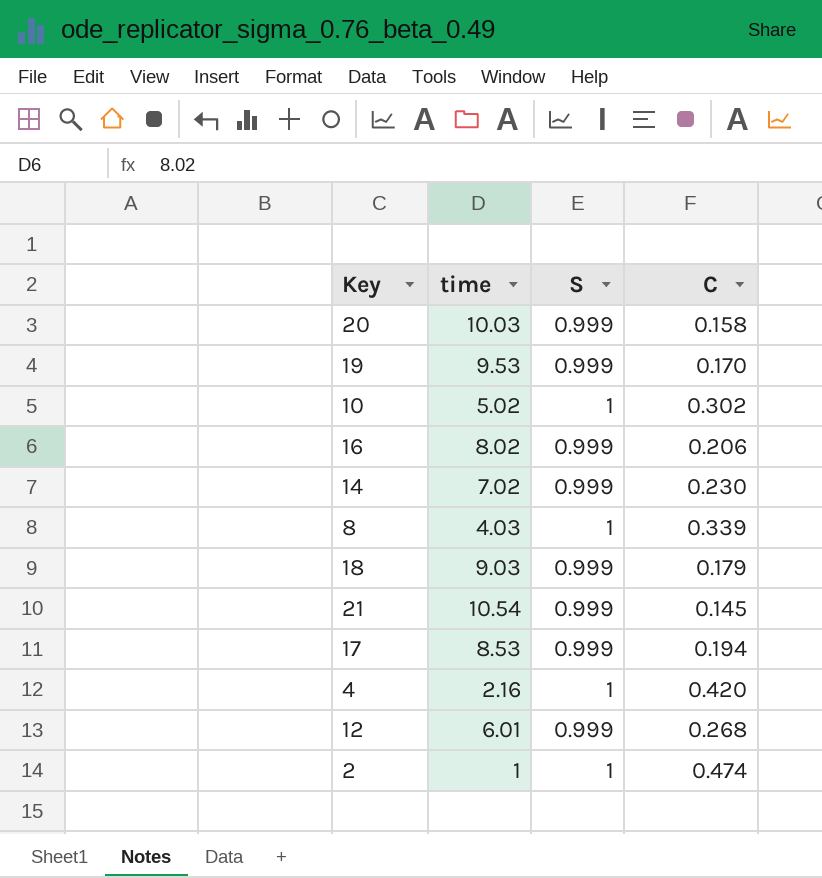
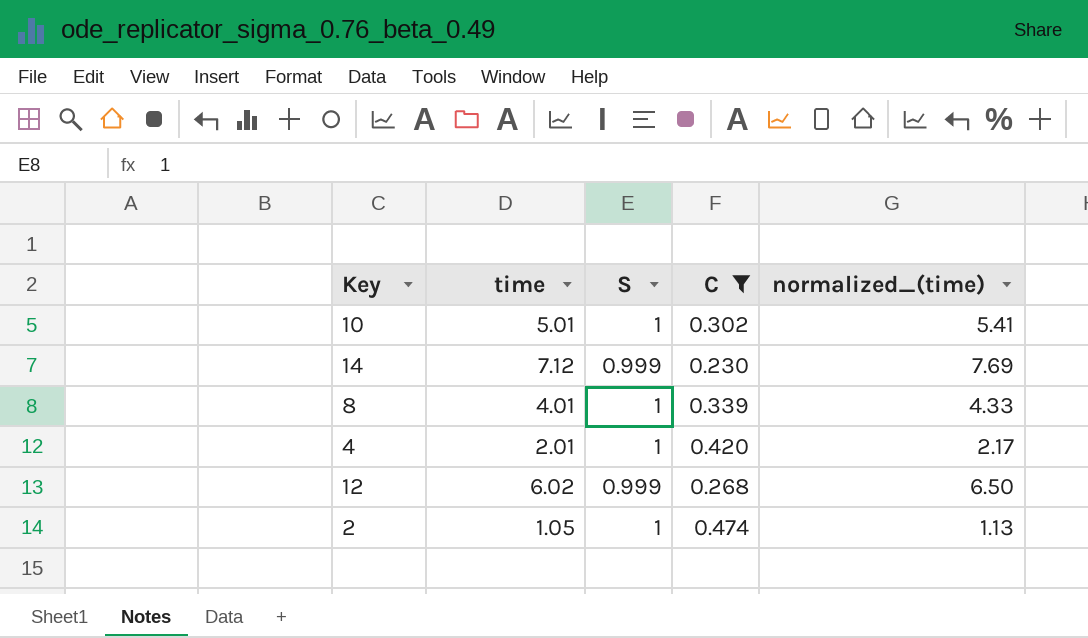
filter: none -> C >= 0.230
column normalized_(time) | formula: none -> [time] * 1.08
10 | time: 5.02 -> 5.01
14 | time: 7.02 -> 7.12
8 | time: 4.03 -> 4.01
4 | time: 2.16 -> 2.01
12 | time: 6.01 -> 6.02
2 | time: 1 -> 1.05

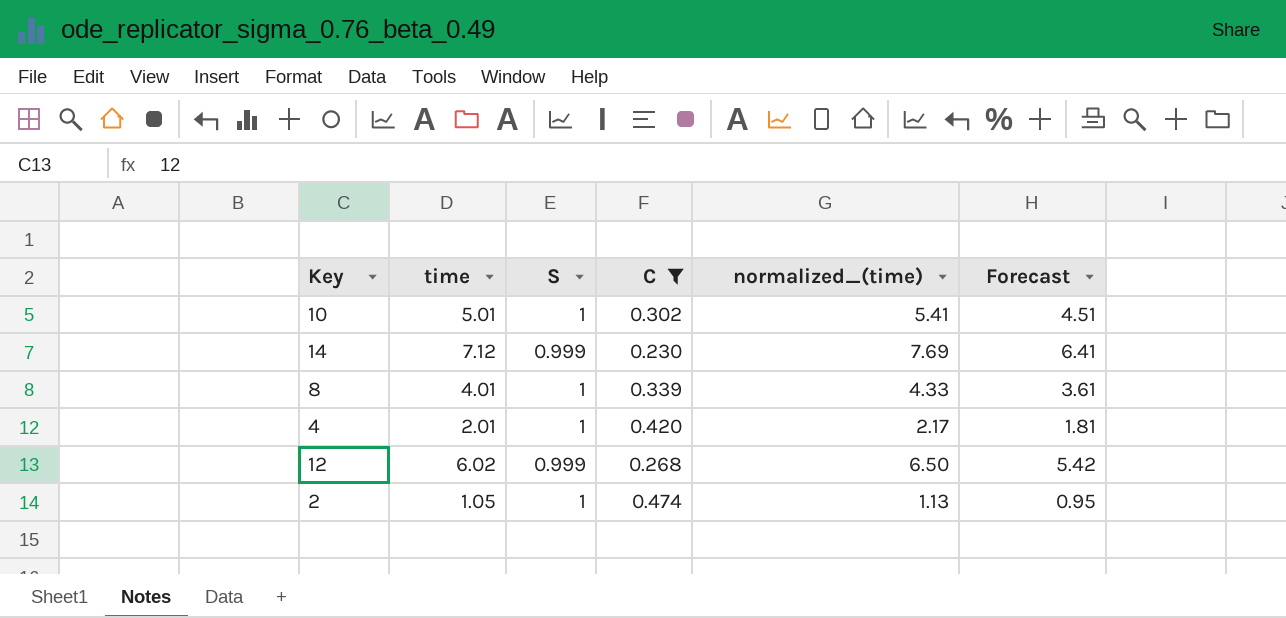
column Forecast | formula: none -> [time] * 0.9

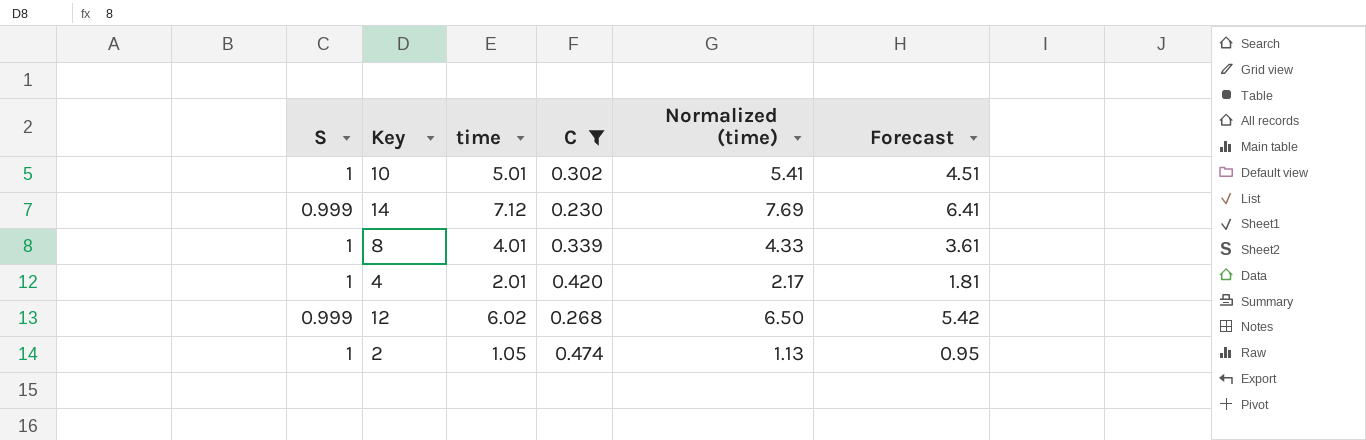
column S | position: 3 -> 1
column name: normalized_(time) -> Normalized (time)

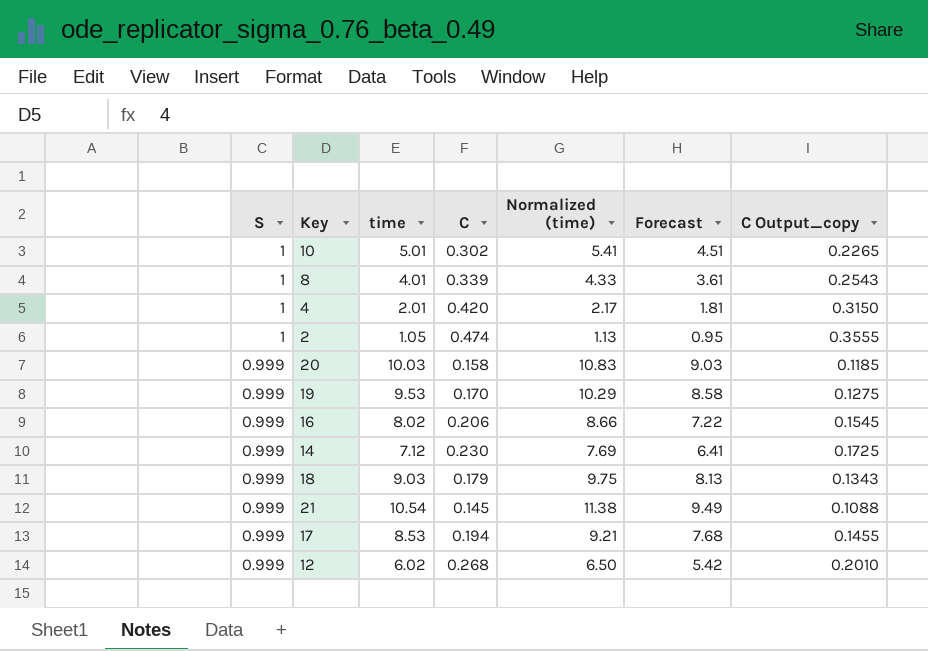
filter: C >= 0.230 -> none
row order: none -> S descending
column C Output_copy | formula: none -> [C] * 0.75

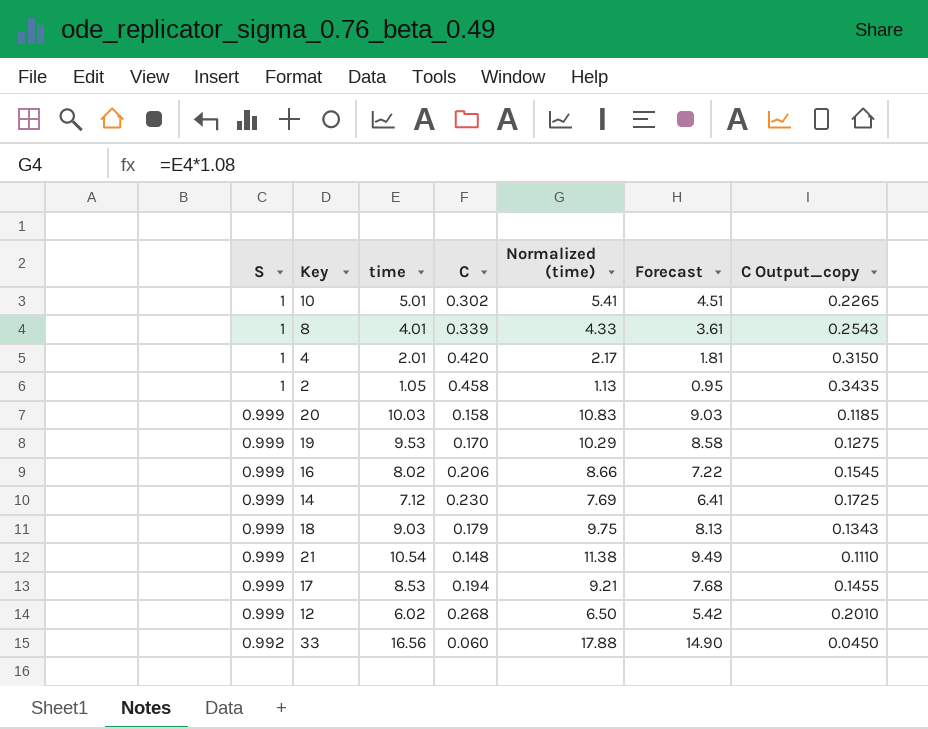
2 | C: 0.474 -> 0.458
2 | C Output_copy: 0.3555 -> 0.3435
21 | C: 0.145 -> 0.148
21 | C Output_copy: 0.1088 -> 0.1110
row 33: none -> 0.992 | 16.56 | 0.060 | 17.88 | 14.90 | 0.0450

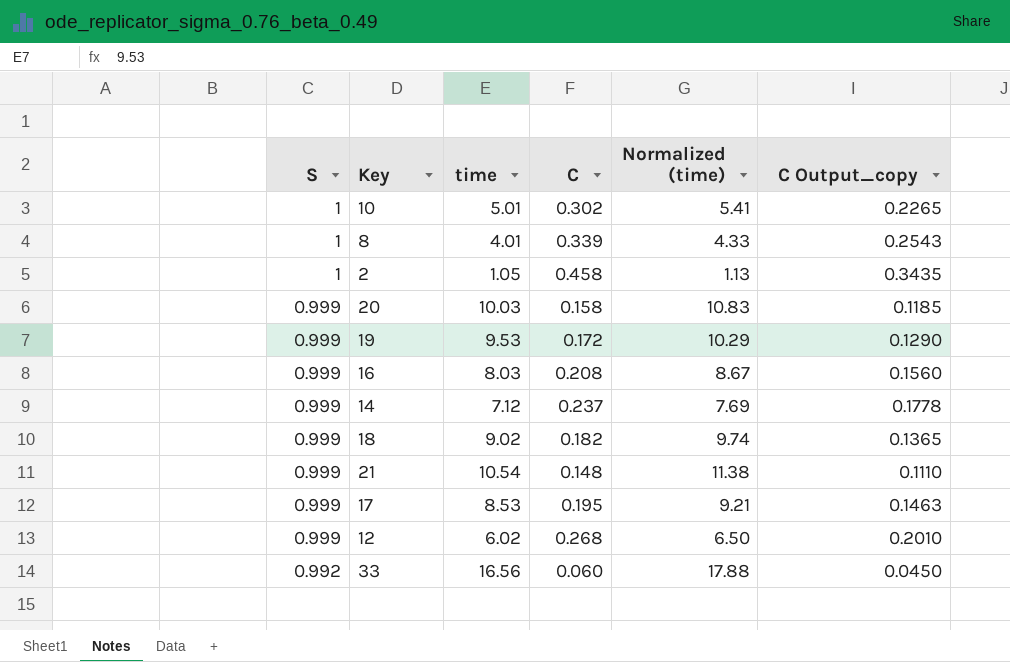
column Forecast | formula: [time] * 0.9 -> none
row 4: 1 | 2.01 | 0.420 | 2.17 | 1.81 | 0.3150 -> none
19 | C: 0.170 -> 0.172
19 | C Output_copy: 0.1275 -> 0.1290
16 | time: 8.02 -> 8.03
16 | C: 0.206 -> 0.208
16 | Normalized (time): 8.66 -> 8.67
16 | C Output_copy: 0.1545 -> 0.1560
14 | C: 0.230 -> 0.237
14 | C Output_copy: 0.1725 -> 0.1778
18 | time: 9.03 -> 9.02
18 | C: 0.179 -> 0.182
18 | Normalized (time): 9.75 -> 9.74
18 | C Output_copy: 0.1343 -> 0.1365
17 | C: 0.194 -> 0.195
17 | C Output_copy: 0.1455 -> 0.1463

